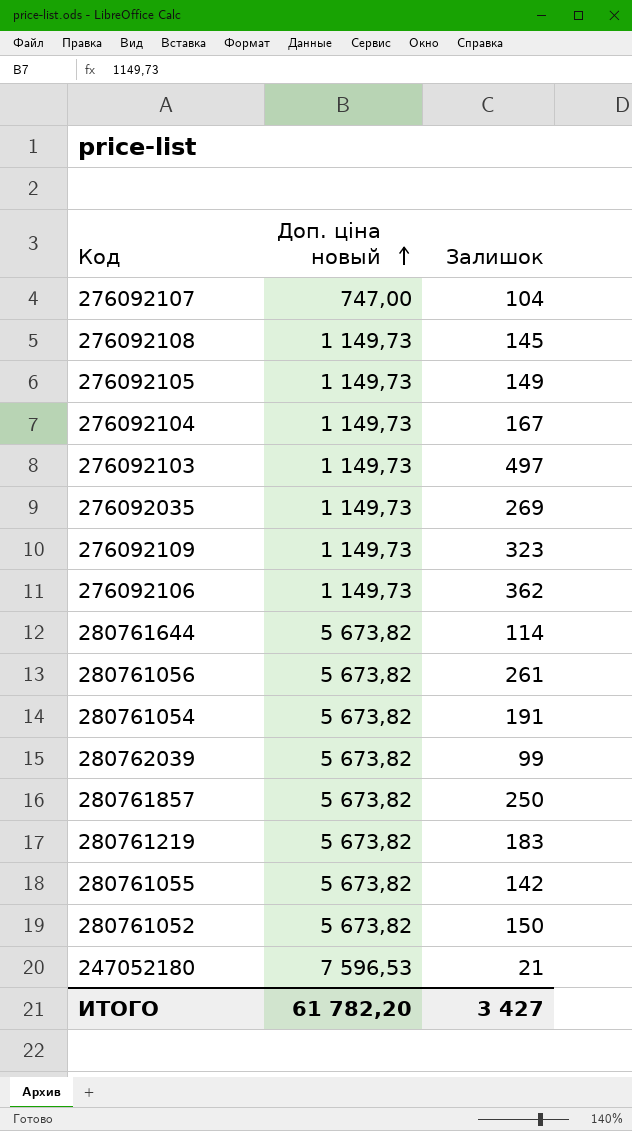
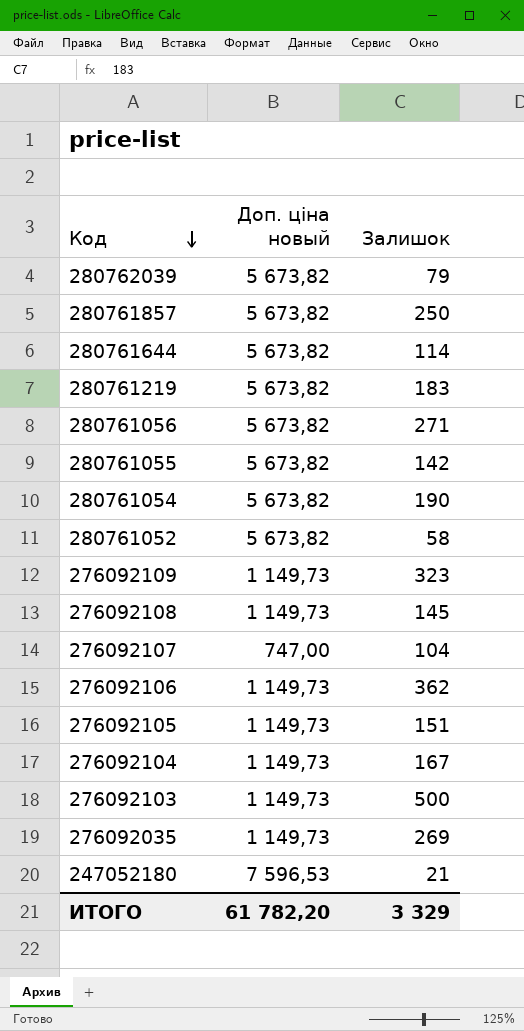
row order: Доп. ціна новый ascending -> Код descending
280762039 | Залишок: 99 -> 79
280761056 | Залишок: 261 -> 271
280761054 | Залишок: 191 -> 190
280761052 | Залишок: 150 -> 58
276092105 | Залишок: 149 -> 151
276092103 | Залишок: 497 -> 500
ИТОГО | Залишок: 3 427 -> 3 329

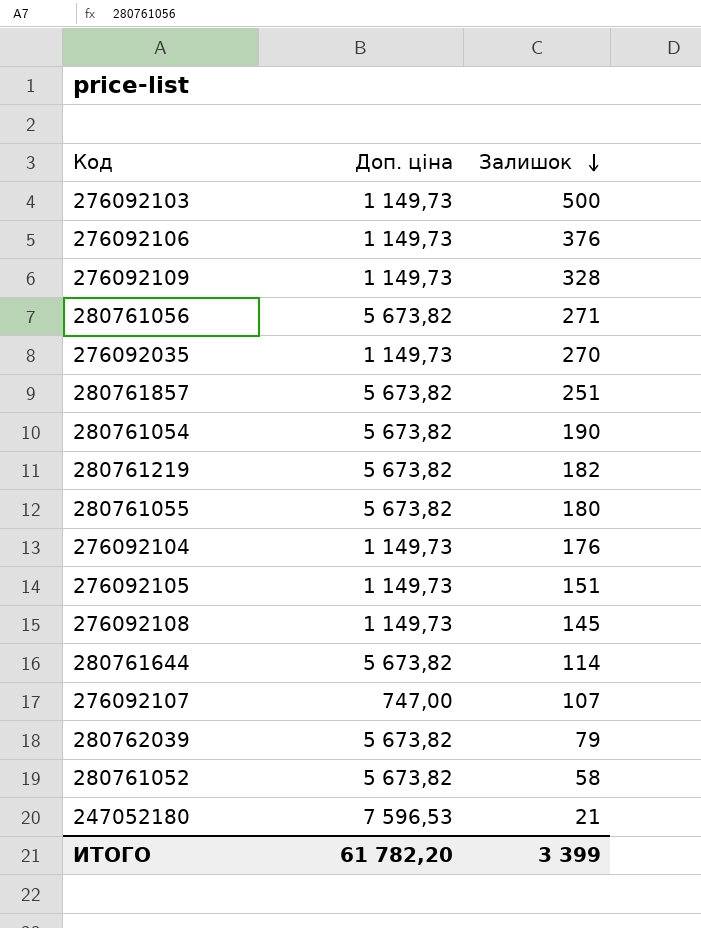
row order: Код descending -> Залишок descending
column name: Доп. ціна новый -> Доп. ціна
276092106 | Залишок: 362 -> 376
276092109 | Залишок: 323 -> 328
276092035 | Залишок: 269 -> 270
280761857 | Залишок: 250 -> 251
280761219 | Залишок: 183 -> 182
280761055 | Залишок: 142 -> 180
276092104 | Залишок: 167 -> 176
276092107 | Залишок: 104 -> 107
ИТОГО | Залишок: 3 329 -> 3 399

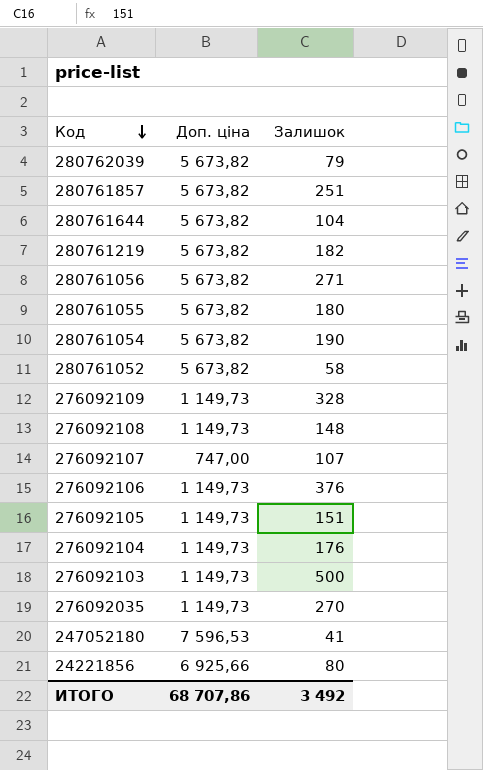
row order: Залишок descending -> Код descending
280761644 | Залишок: 114 -> 104
276092108 | Залишок: 145 -> 148
247052180 | Залишок: 21 -> 41
row 24221856: none -> 6 925,66 | 80
ИТОГО | Доп. ціна: 61 782,20 -> 68 707,86
ИТОГО | Залишок: 3 399 -> 3 492

